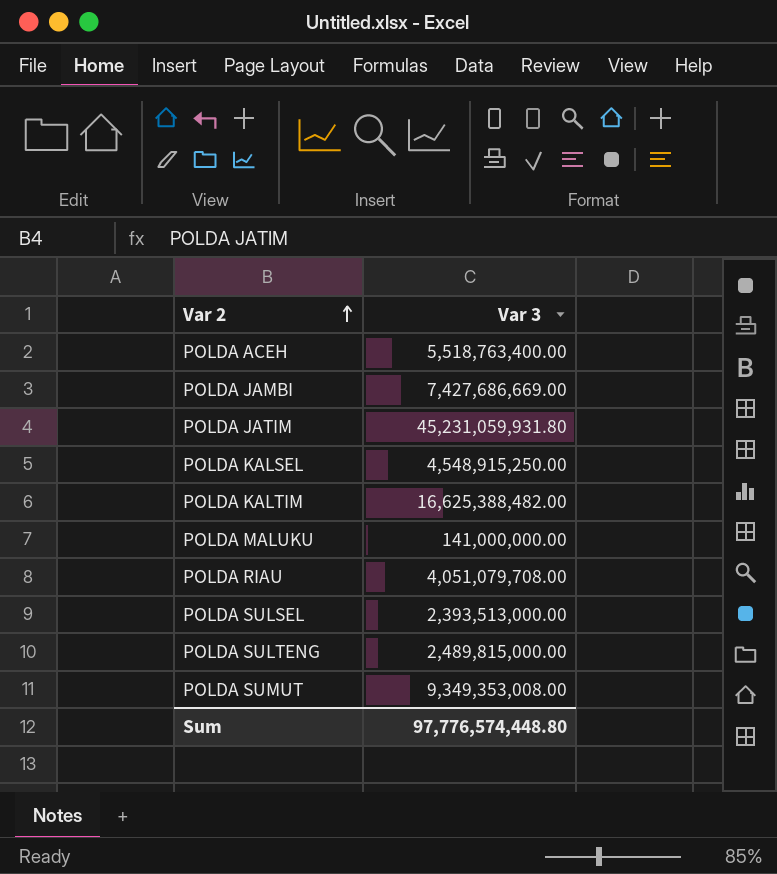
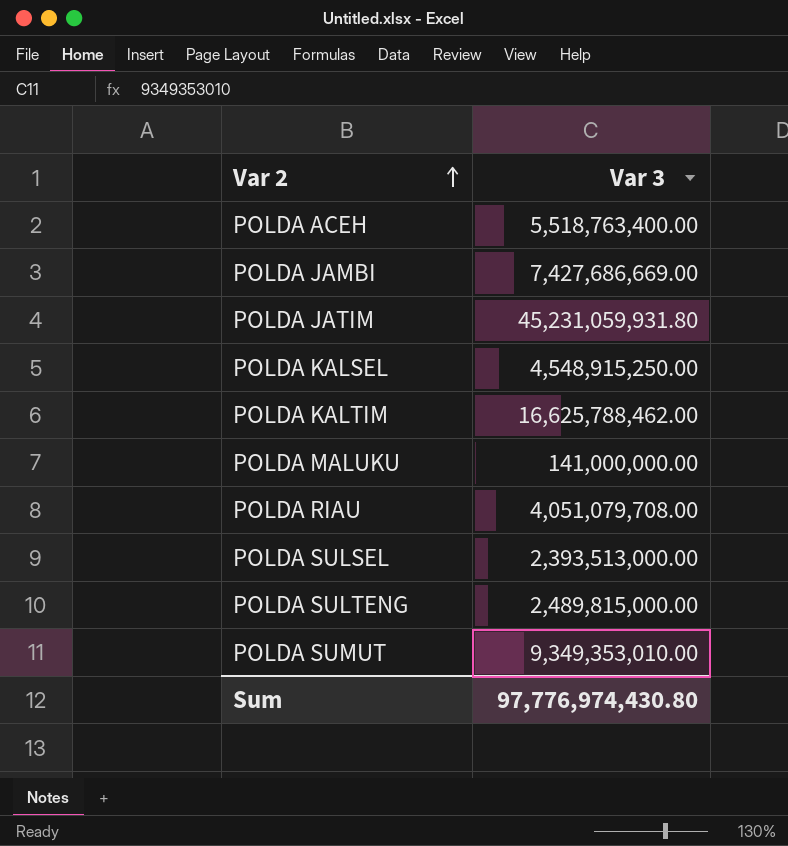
POLDA KALTIM | Var 3: 16,625,388,482.00 -> 16,625,788,462.00
POLDA SUMUT | Var 3: 9,349,353,008.00 -> 9,349,353,010.00
Sum | Var 3: 97,776,574,448.80 -> 97,776,974,430.80

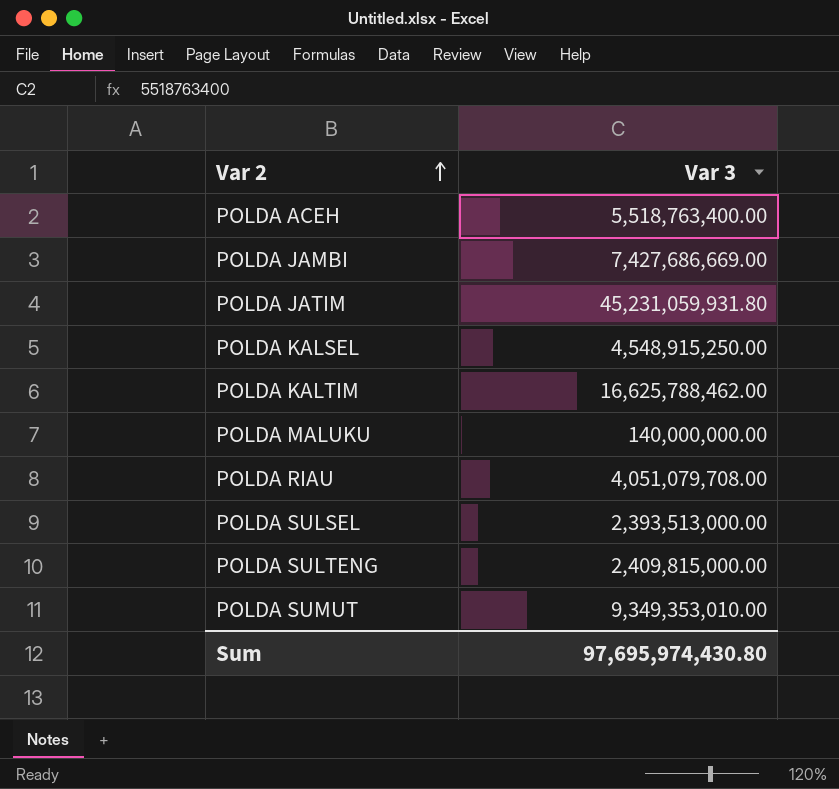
POLDA MALUKU | Var 3: 141,000,000.00 -> 140,000,000.00
POLDA SULTENG | Var 3: 2,489,815,000.00 -> 2,409,815,000.00
Sum | Var 3: 97,776,974,430.80 -> 97,695,974,430.80

